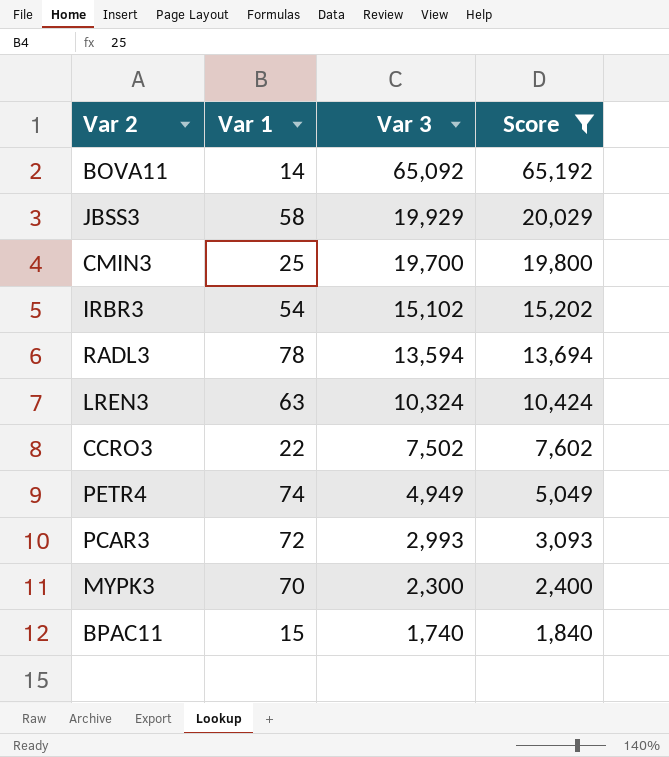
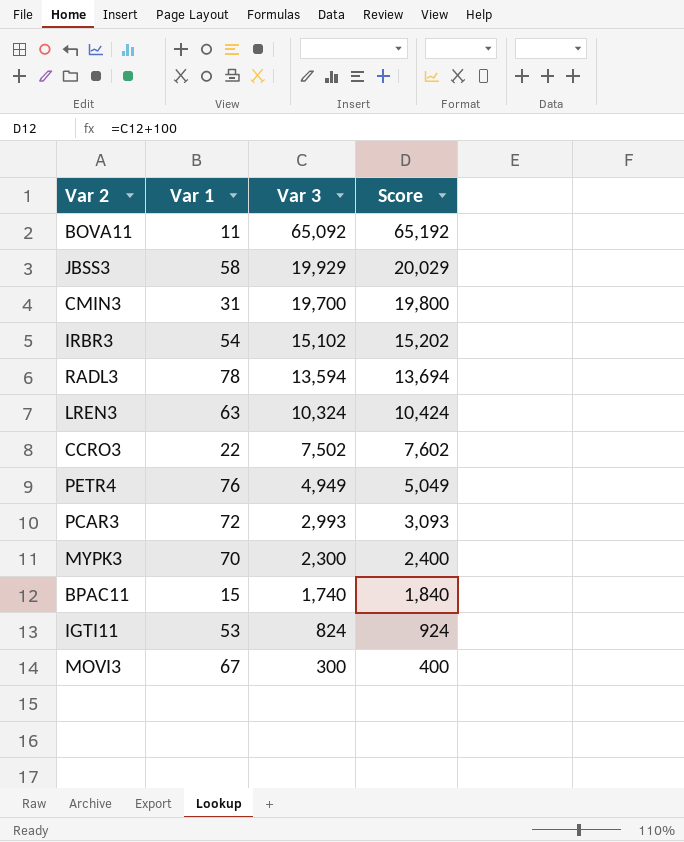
filter: Score >= 1,840 -> none
BOVA11 | Var 1: 14 -> 11
CMIN3 | Var 1: 25 -> 31
PETR4 | Var 1: 74 -> 76

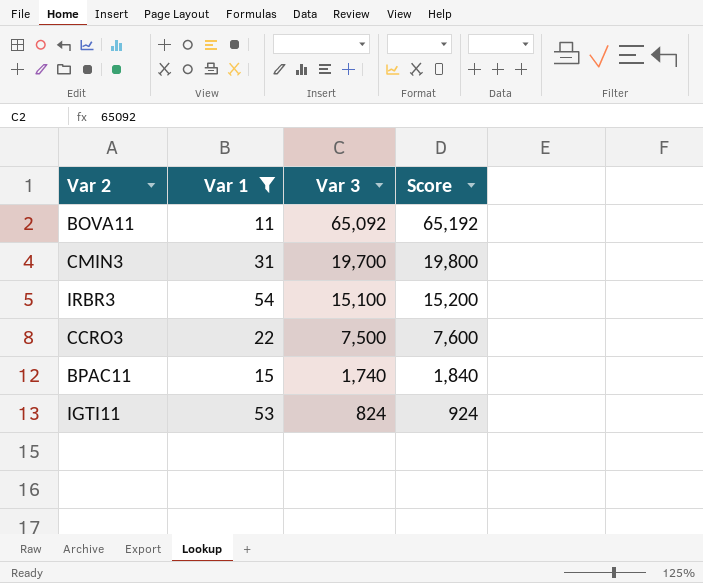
filter: none -> Var 1 <= 54
IRBR3 | Var 3: 15,102 -> 15,100
IRBR3 | Score: 15,202 -> 15,200
CCRO3 | Var 3: 7,502 -> 7,500
CCRO3 | Score: 7,602 -> 7,600

